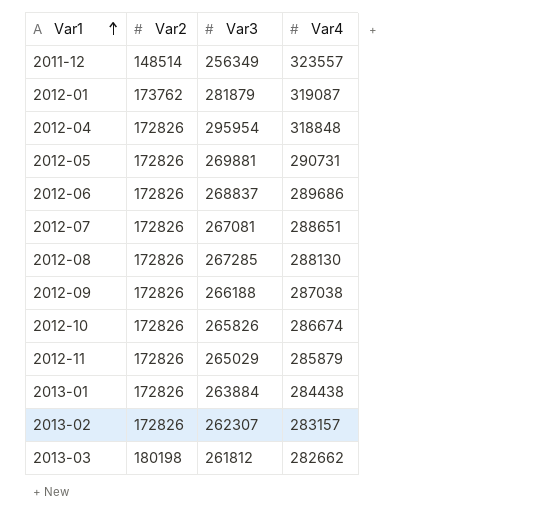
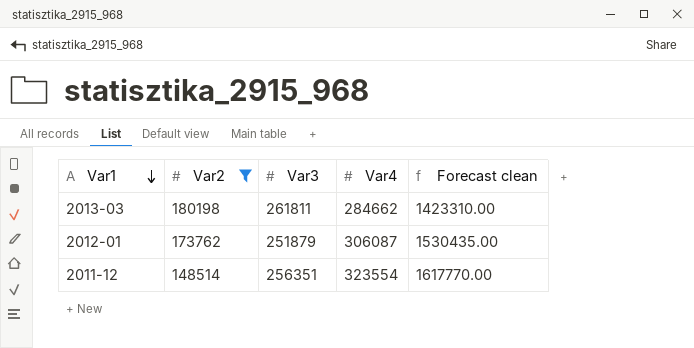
filter: none -> Var2 != 172826
row order: Var1 ascending -> Var1 descending
column Forecast clean | formula: none -> [Var4] * 5
2013-03 | Var3: 261812 -> 261811
2013-03 | Var4: 282662 -> 284662
2012-01 | Var3: 281879 -> 251879
2012-01 | Var4: 319087 -> 306087
2011-12 | Var3: 256349 -> 256351
2011-12 | Var4: 323557 -> 323554

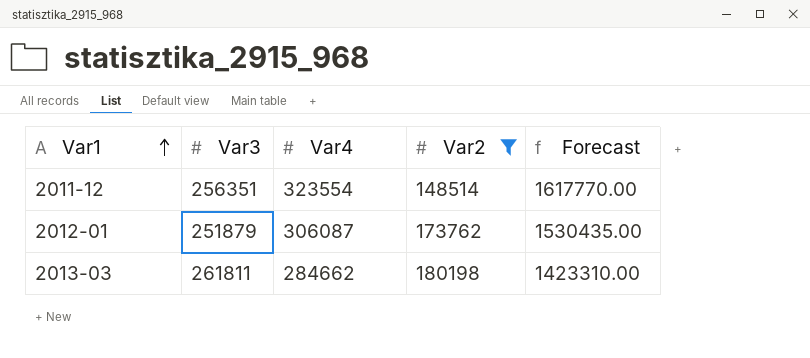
row order: Var1 descending -> Var1 ascending
column Var2 | position: 2 -> 4
column name: Forecast clean -> Forecast

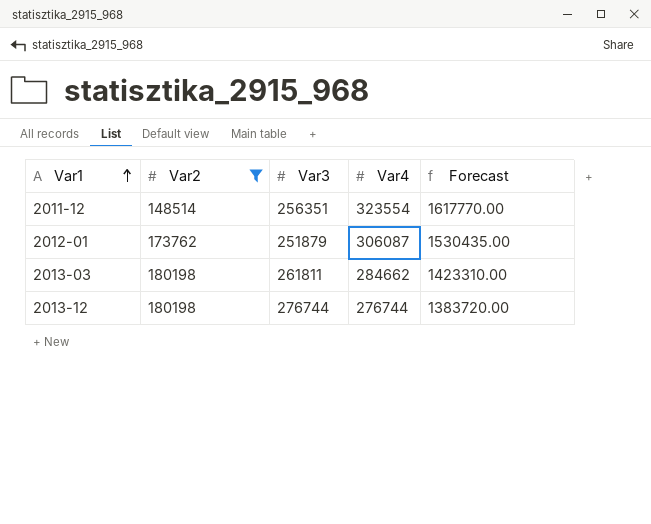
column Var2 | position: 4 -> 2
row 2013-12: none -> 180198 | 276744 | 276744 | 1383720.00

